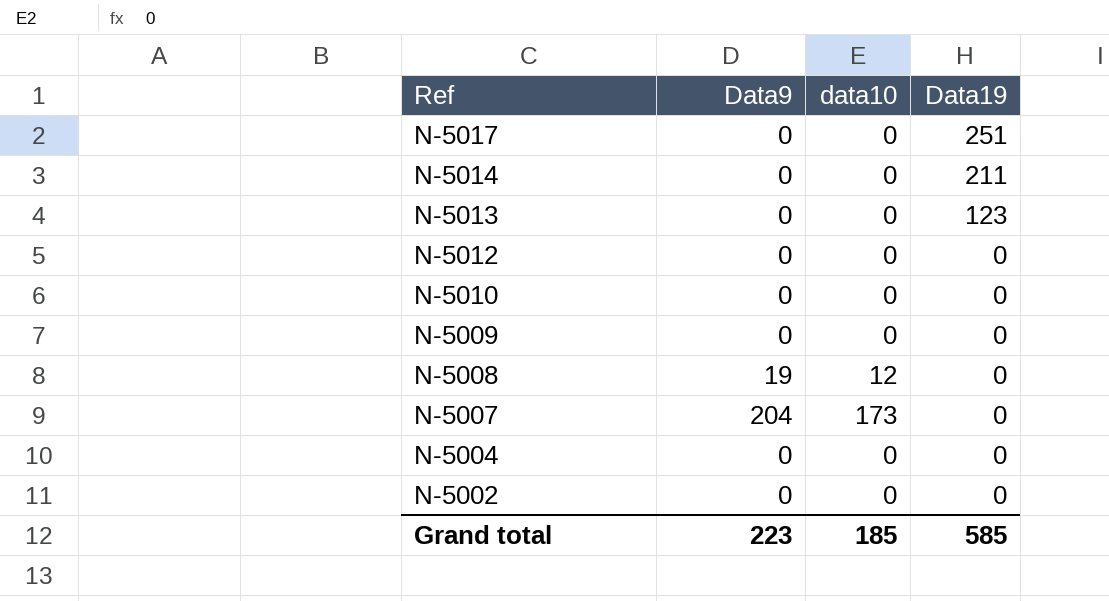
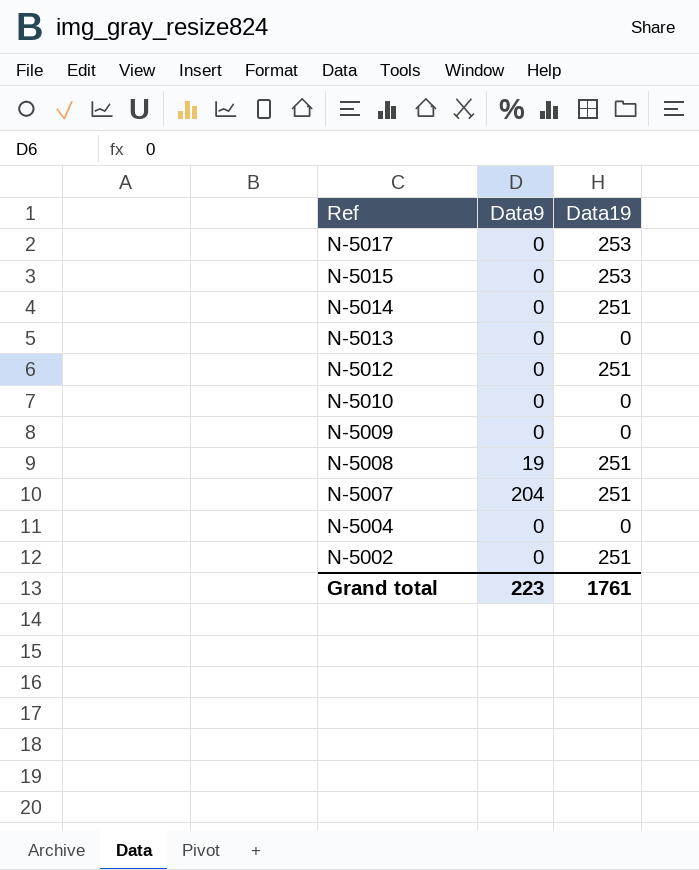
column data10 | position: 3 -> none
N-5017 | Data19: 251 -> 253
row N-5015: none -> 0 | 253
N-5014 | Data19: 211 -> 251
N-5013 | Data19: 123 -> 0
N-5012 | Data19: 0 -> 251
N-5008 | Data19: 0 -> 251
N-5007 | Data19: 0 -> 251
N-5002 | Data19: 0 -> 251
Grand total | Data19: 585 -> 1761

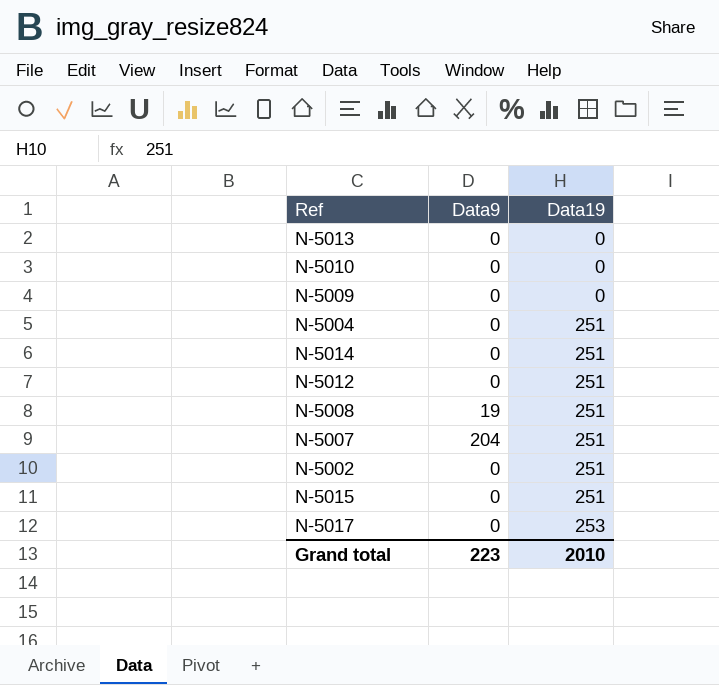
row order: Ref descending -> Data19 ascending
N-5004 | Data19: 0 -> 251
N-5015 | Data19: 253 -> 251
Grand total | Data19: 1761 -> 2010

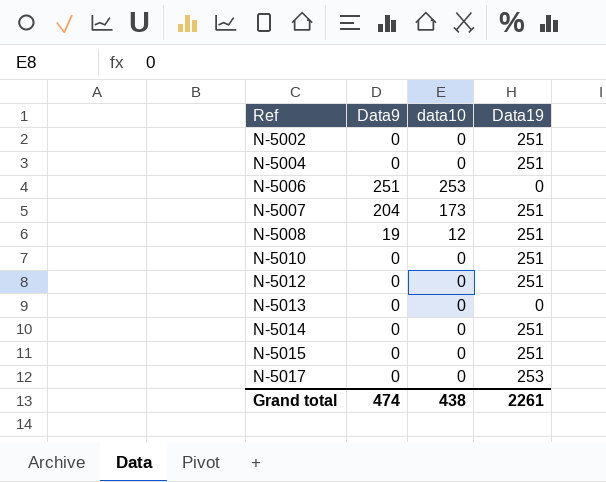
row order: Data19 ascending -> Ref ascending
column data10 | position: none -> 3
row N-5009: 0 | 0 -> none
row N-5006: none -> 251 | 253 | 0
N-5010 | Data19: 0 -> 251
Grand total | Data9: 223 -> 474
Grand total | Data19: 2010 -> 2261

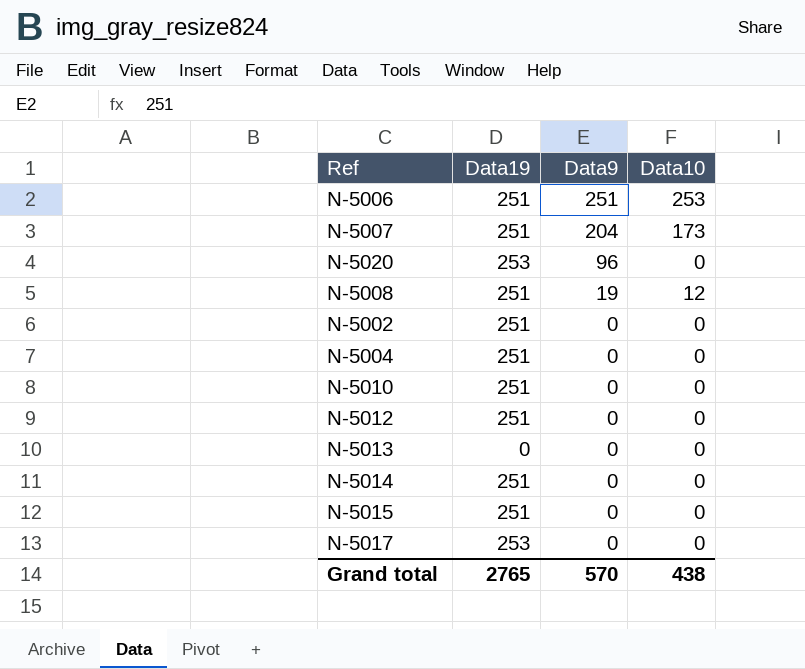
row order: Ref ascending -> Data9 descending
column Data19 | position: 4 -> 2
column name: data10 -> Data10
N-5006 | Data19: 0 -> 251
row N-5020: none -> 253 | 96 | 0
Grand total | Data19: 2261 -> 2765
Grand total | Data9: 474 -> 570

